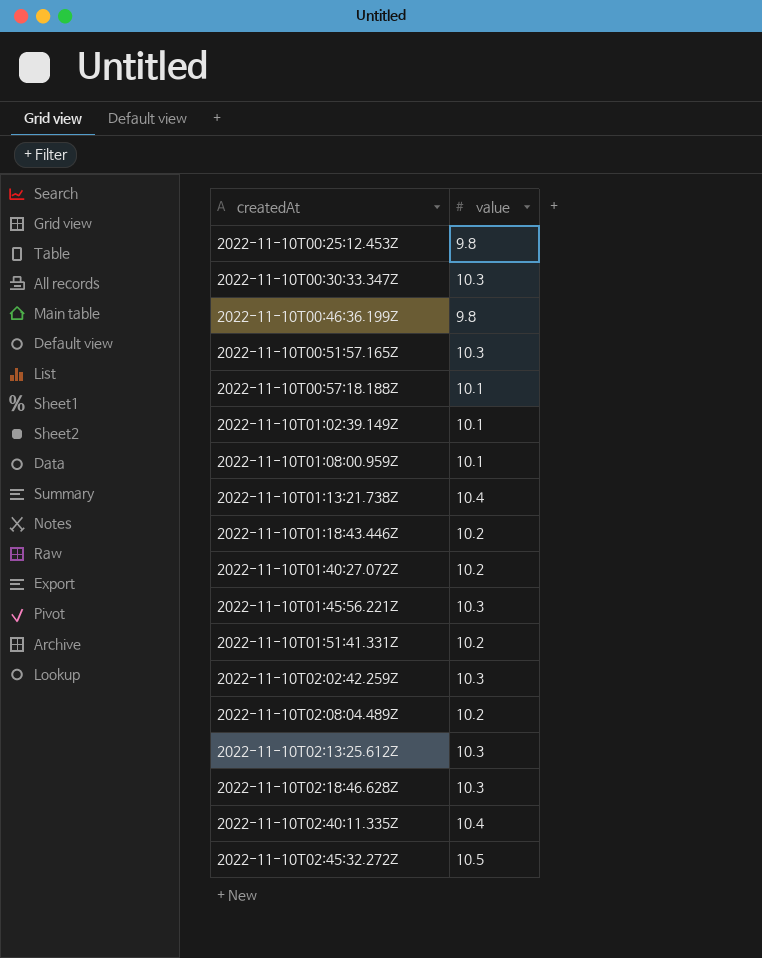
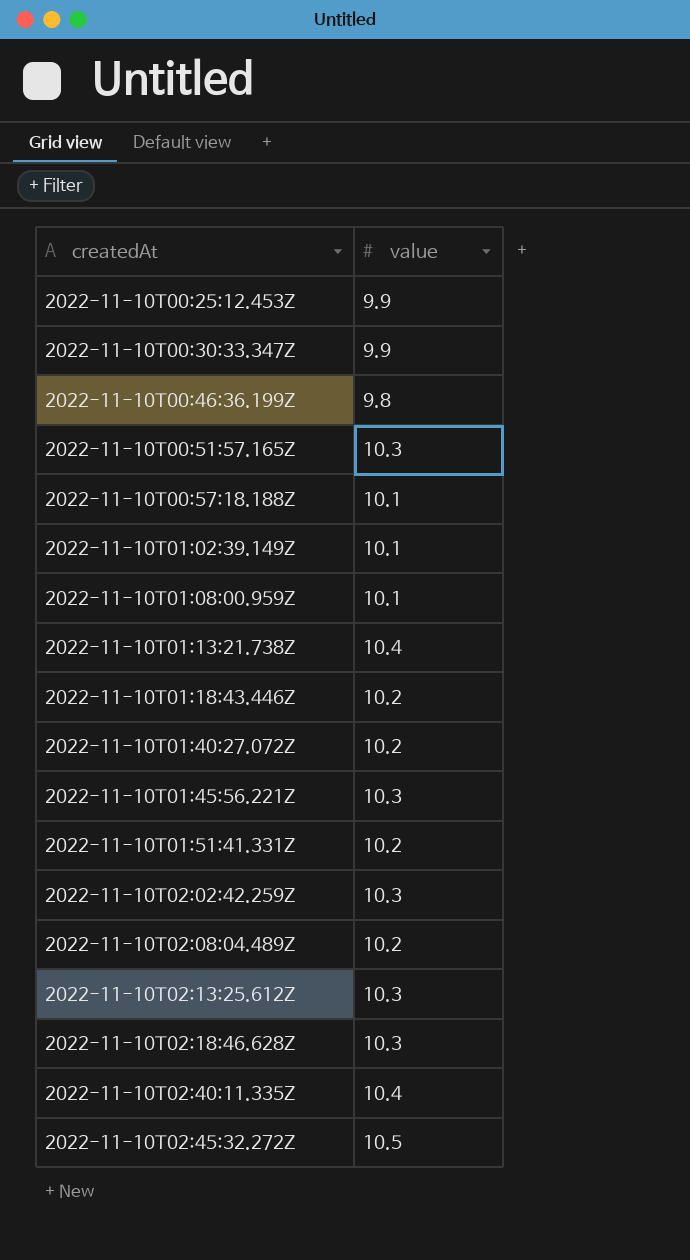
2022-11-10T00:25:12.453Z | value: 9.8 -> 9.9
2022-11-10T00:30:33.347Z | value: 10.3 -> 9.9

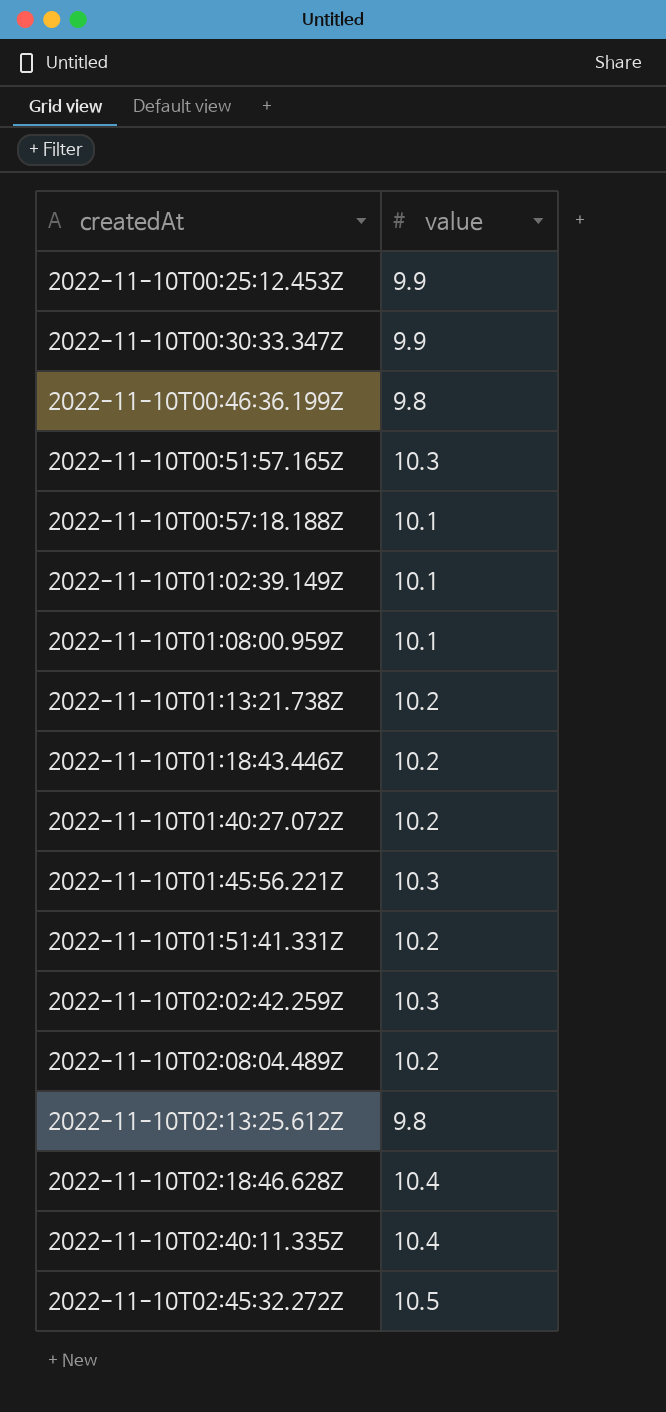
2022-11-10T01:13:21.738Z | value: 10.4 -> 10.2
2022-11-10T02:13:25.612Z | value: 10.3 -> 9.8
2022-11-10T02:18:46.628Z | value: 10.3 -> 10.4

